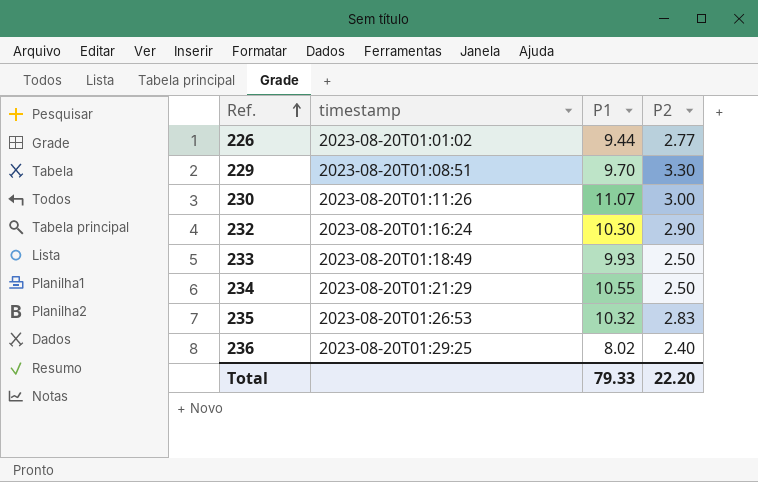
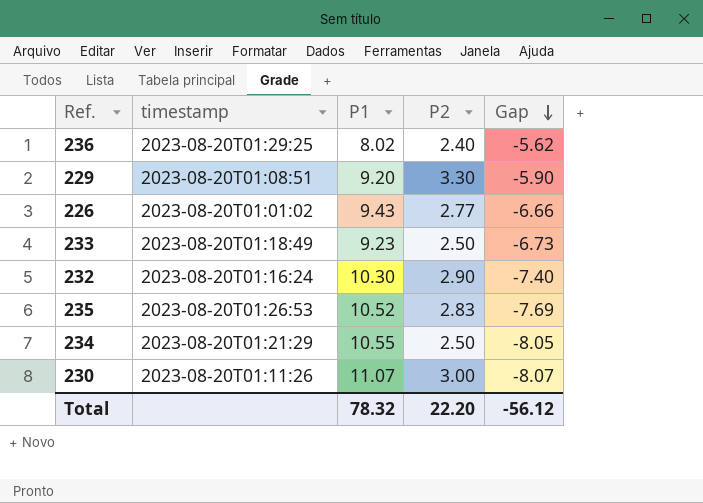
row order: Ref. ascending -> Gap descending
column Gap | formula: none -> [P2] - [P1]
229 | P1: 9.70 -> 9.20
226 | P1: 9.44 -> 9.43
233 | P1: 9.93 -> 9.23
235 | P1: 10.32 -> 10.52
Total | P1: 79.33 -> 78.32

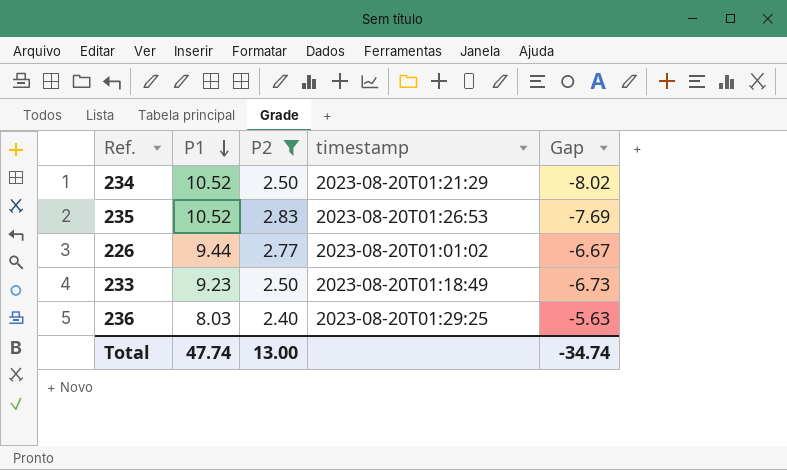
filter: none -> P2 <= 2.83
row order: Gap descending -> P1 descending
column timestamp | position: 2 -> 4
234 | P1: 10.55 -> 10.52
234 | Gap: -8.05 -> -8.02
226 | P1: 9.43 -> 9.44
226 | Gap: -6.66 -> -6.67
236 | P1: 8.02 -> 8.03
236 | Gap: -5.62 -> -5.63
Total | P1: 78.32 -> 47.74
Total | P2: 22.20 -> 13.00
Total | Gap: -56.12 -> -34.74

